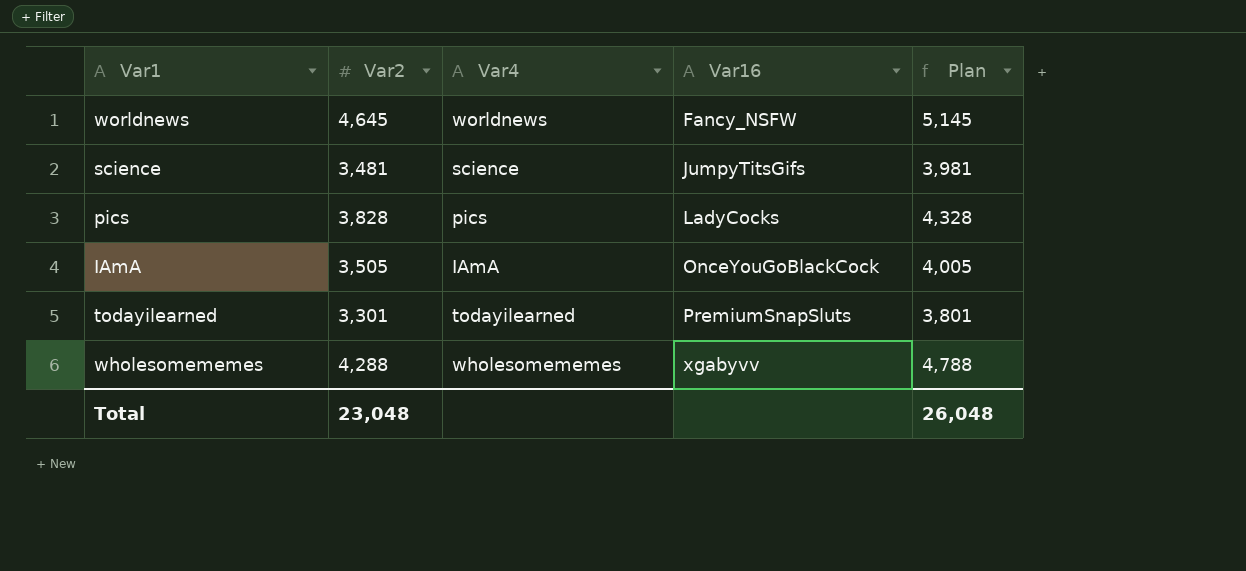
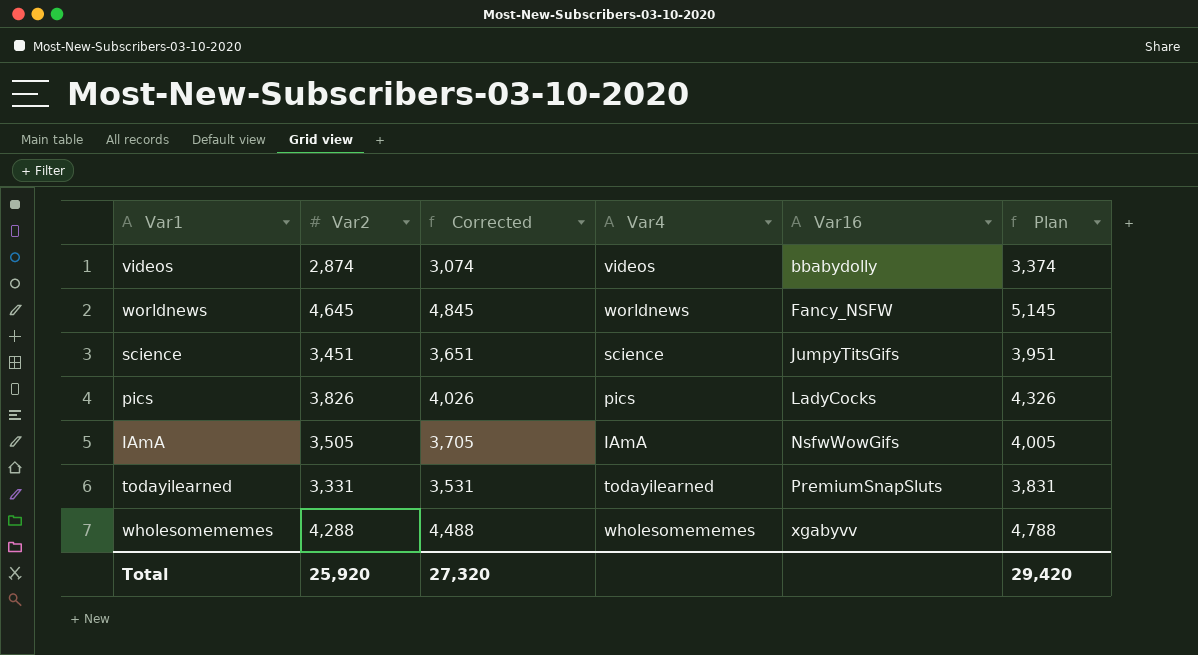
column Corrected | formula: none -> [Var2] + 200
row videos: none -> 2,874 | 3,074 | videos | bbabydolly | 3,374
science | Var2: 3,481 -> 3,451
science | Plan: 3,981 -> 3,951
pics | Var2: 3,828 -> 3,826
pics | Plan: 4,328 -> 4,326
IAmA | Var16: OnceYouGoBlackCock -> NsfwWowGifs
todayilearned | Var2: 3,301 -> 3,331
todayilearned | Plan: 3,801 -> 3,831
Total | Var2: 23,048 -> 25,920
Total | Plan: 26,048 -> 29,420

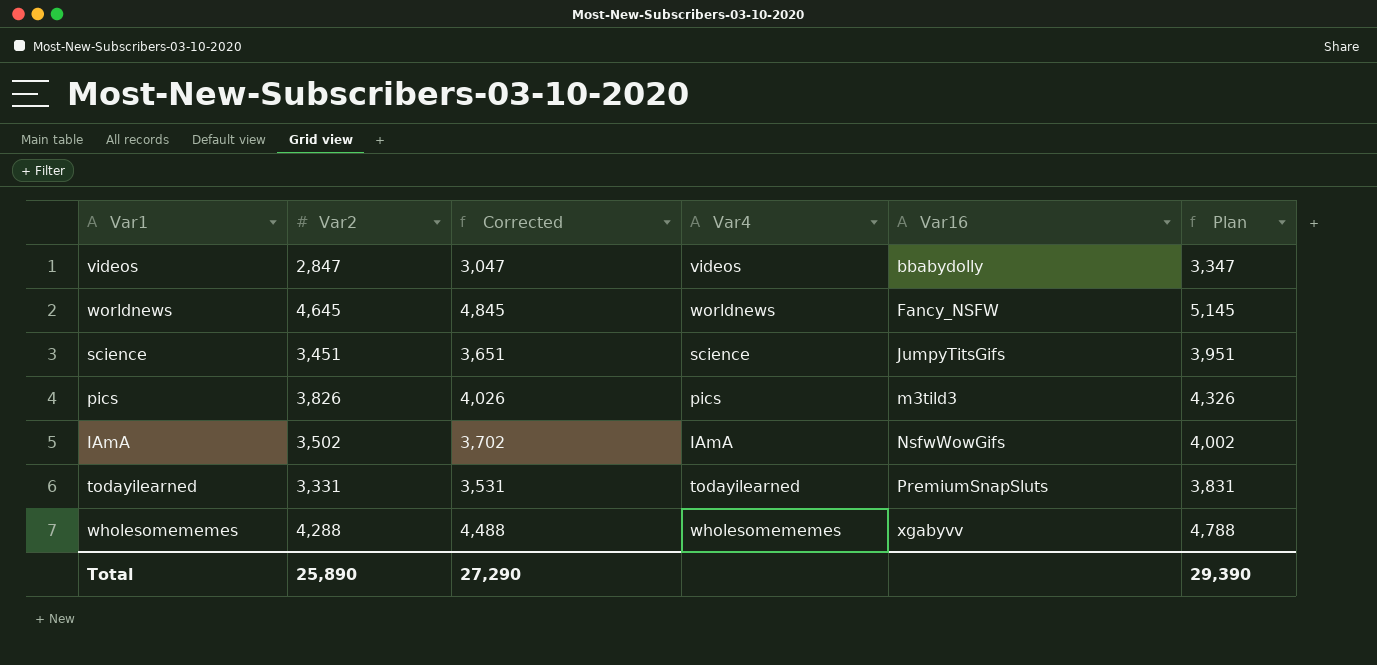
videos | Var2: 2,874 -> 2,847
videos | Corrected: 3,074 -> 3,047
videos | Plan: 3,374 -> 3,347
pics | Var16: LadyCocks -> m3tild3
IAmA | Var2: 3,505 -> 3,502
IAmA | Corrected: 3,705 -> 3,702
IAmA | Plan: 4,005 -> 4,002
Total | Var2: 25,920 -> 25,890
Total | Corrected: 27,320 -> 27,290
Total | Plan: 29,420 -> 29,390

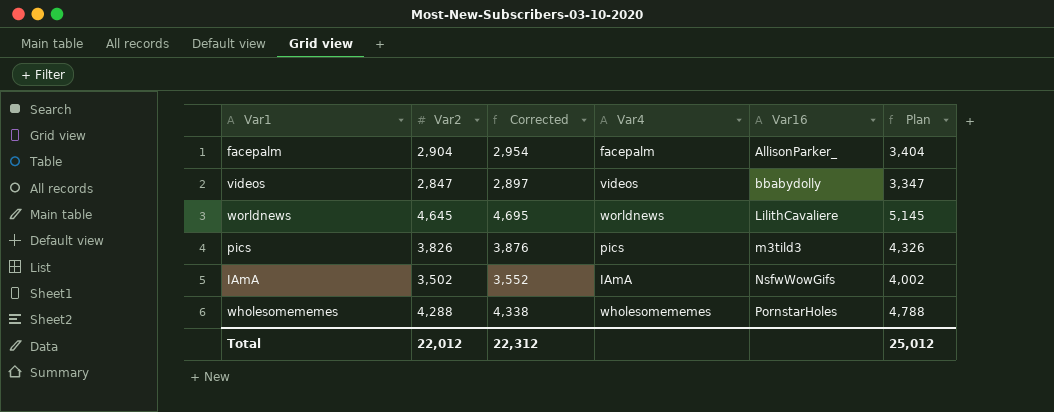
column Corrected | formula: [Var2] + 200 -> [Var2] + 50
row science: 3,451 | 3,651 | science | JumpyTitsGifs | 3,951 -> none
row todayilearned: 3,331 | 3,531 | todayilearned | PremiumSnapSluts | 3,831 -> none
row facepalm: none -> 2,904 | 2,954 | facepalm | AllisonParker_ | 3,404
worldnews | Var16: Fancy_NSFW -> LilithCavaliere
wholesomememes | Var16: xgabyvv -> PornstarHoles
Total | Var2: 25,890 -> 22,012
Total | Corrected: 27,290 -> 22,312
Total | Plan: 29,390 -> 25,012

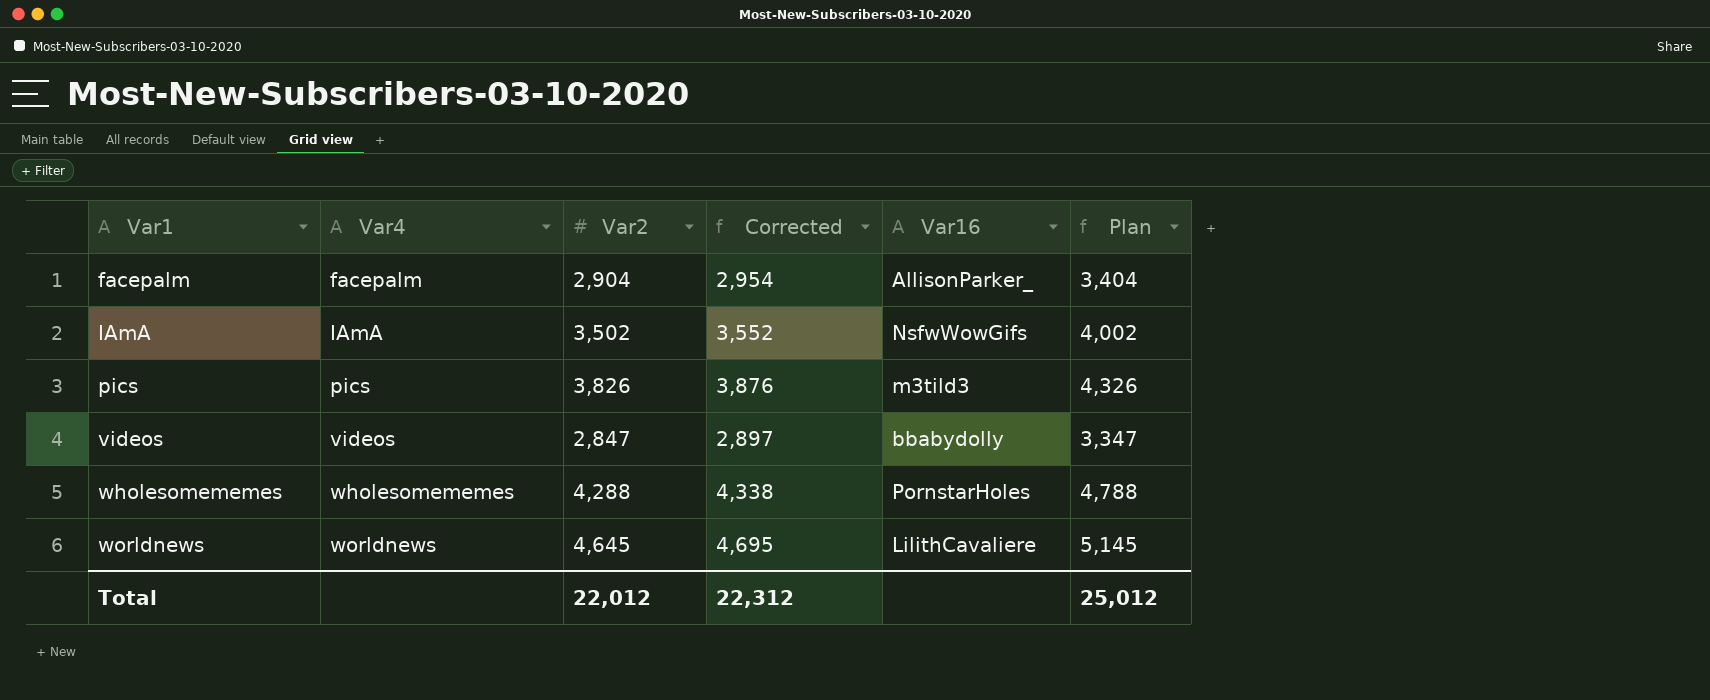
row order: Var16 ascending -> Var1 ascending
column Var4 | position: 4 -> 2

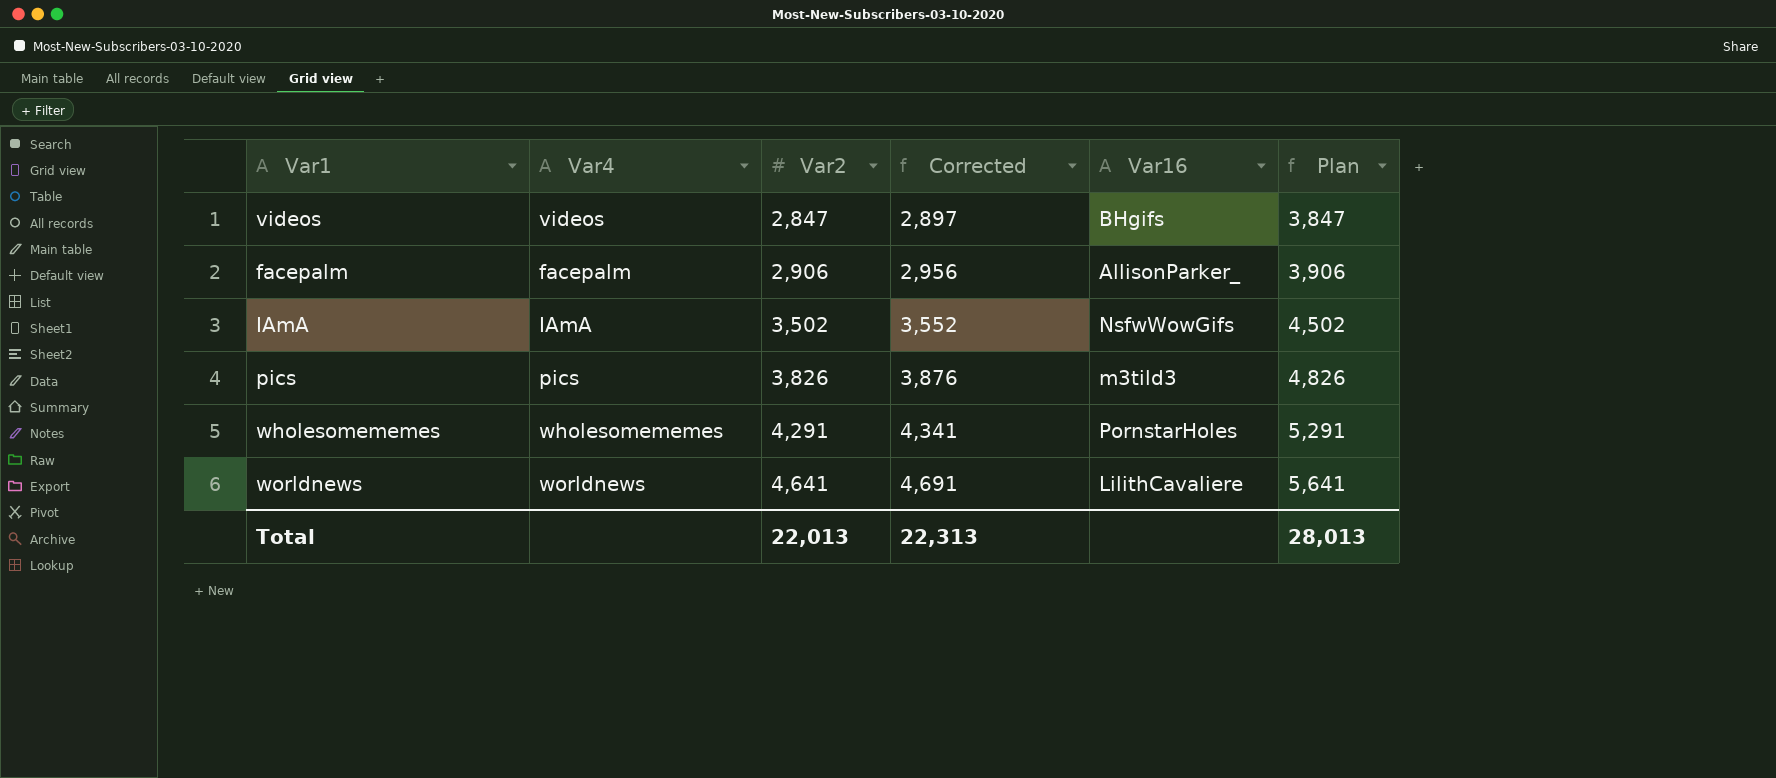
row order: Var1 ascending -> Var2 ascending
column Plan | formula: [Var2] + 500 -> [Var2] + 1000
videos | Var16: bbabydolly -> BHgifs
facepalm | Var2: 2,904 -> 2,906
facepalm | Corrected: 2,954 -> 2,956
wholesomememes | Var2: 4,288 -> 4,291
wholesomememes | Corrected: 4,338 -> 4,341
worldnews | Var2: 4,645 -> 4,641
worldnews | Corrected: 4,695 -> 4,691
Total | Var2: 22,012 -> 22,013
Total | Corrected: 22,312 -> 22,313
Total | Plan: 25,012 -> 28,013

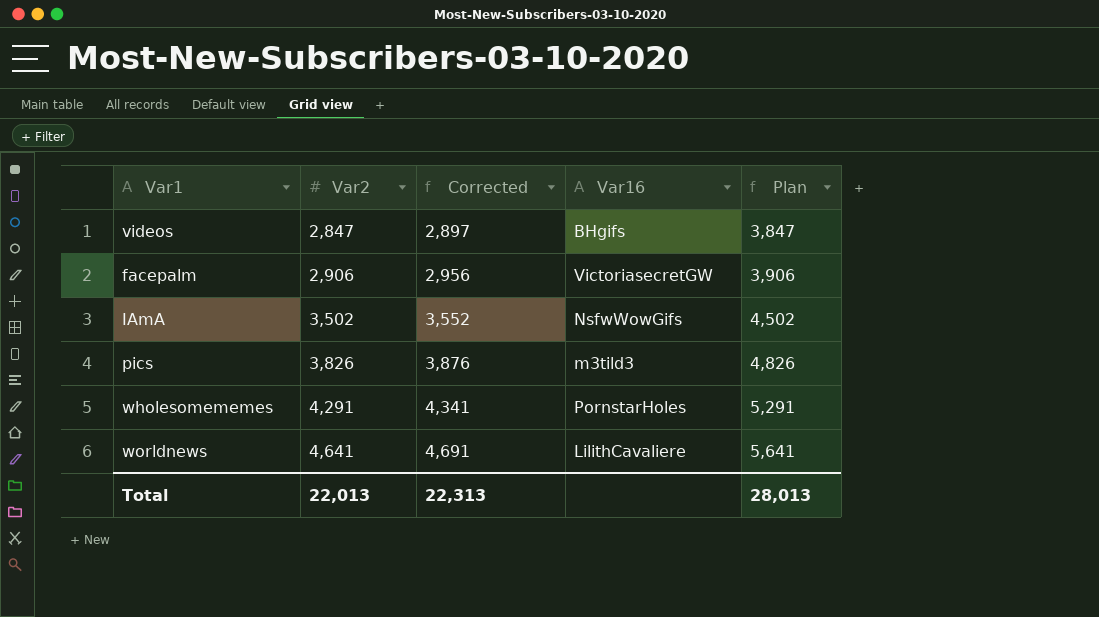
column Var4 | position: 2 -> none
facepalm | Var16: AllisonParker_ -> VictoriasecretGW

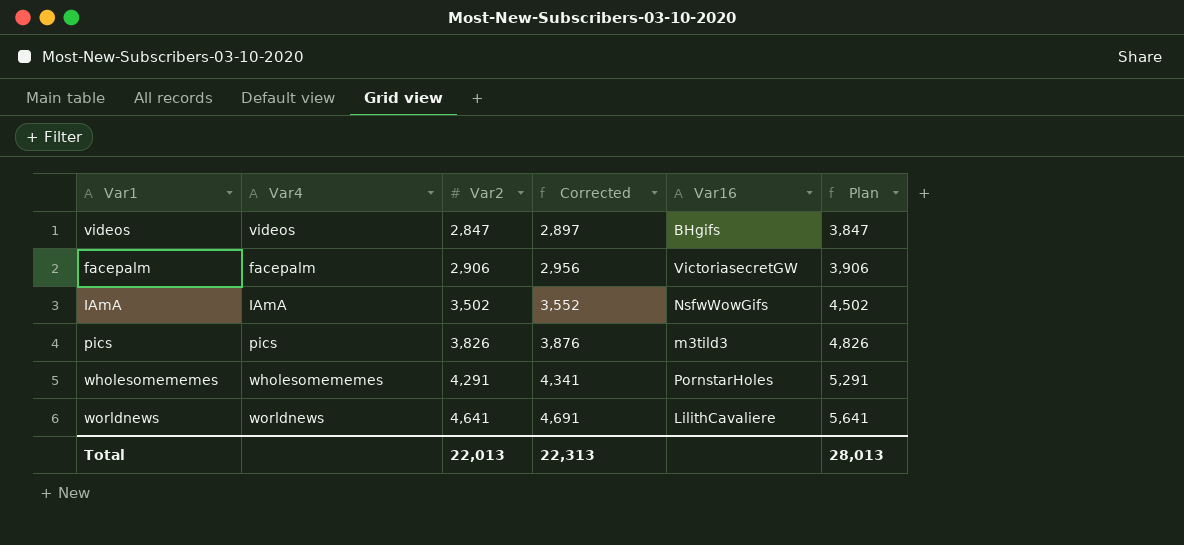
column Var4 | position: none -> 2

